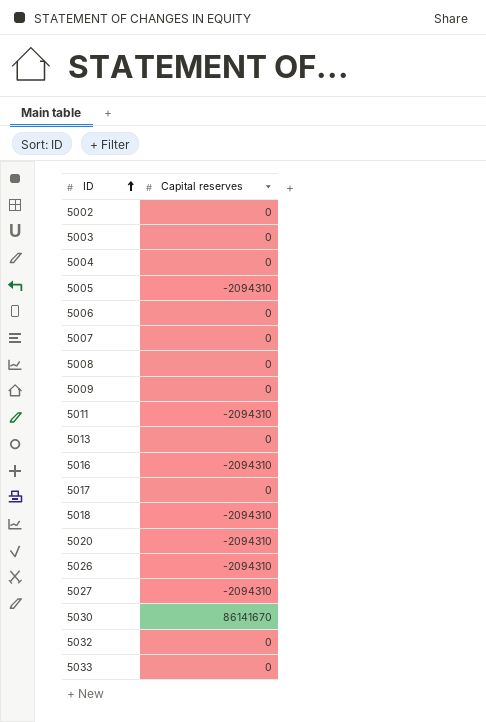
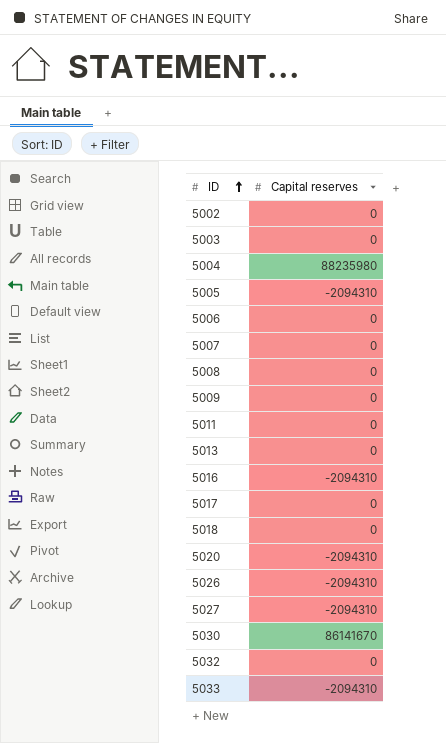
5004 | Capital reserves: 0 -> 88235980
5011 | Capital reserves: -2094310 -> 0
5018 | Capital reserves: -2094310 -> 0
5033 | Capital reserves: 0 -> -2094310

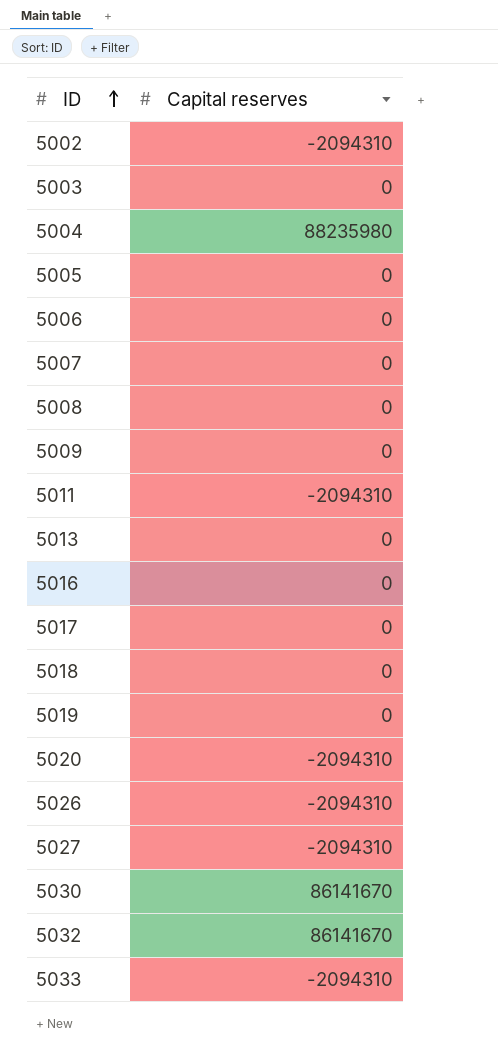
5002 | Capital reserves: 0 -> -2094310
5005 | Capital reserves: -2094310 -> 0
5011 | Capital reserves: 0 -> -2094310
5016 | Capital reserves: -2094310 -> 0
row 5019: none -> 0
5032 | Capital reserves: 0 -> 86141670

